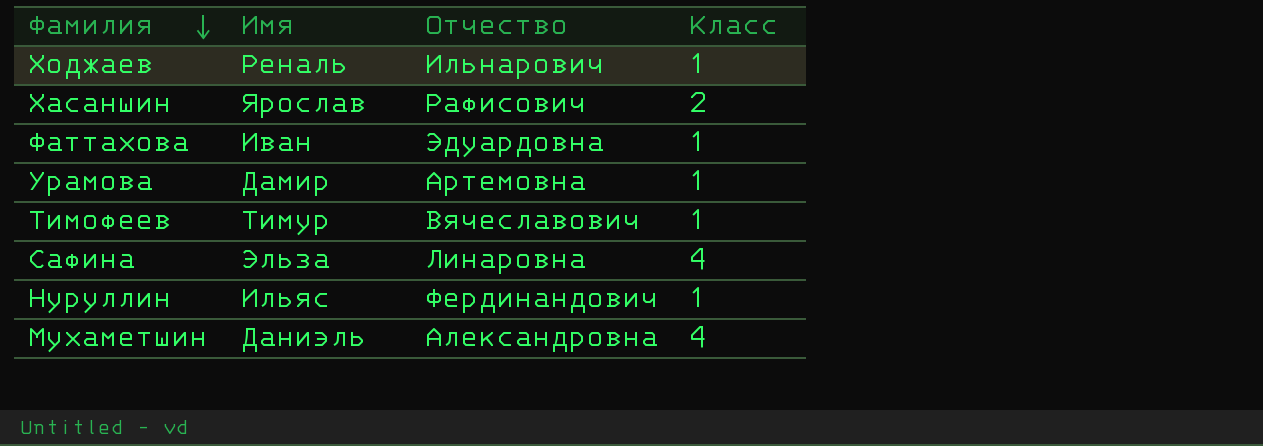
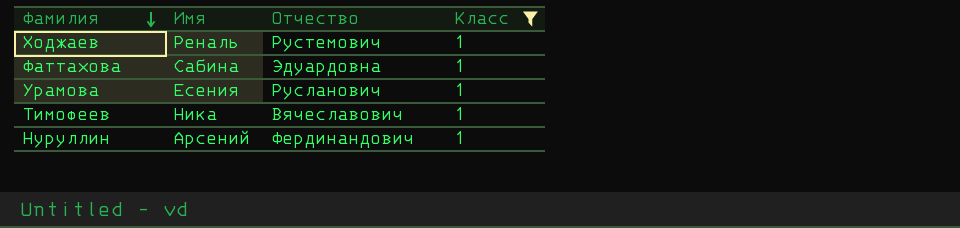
filter: none -> Класс = 1
Ходжаев | Отчество: Ильнарович -> Рустемович
Фаттахова | Имя: Иван -> Сабина
Урамова | Имя: Дамир -> Есения
Урамова | Отчество: Артемовна -> Русланович
Тимофеев | Имя: Тимур -> Ника
Нуруллин | Имя: Ильяс -> Арсений

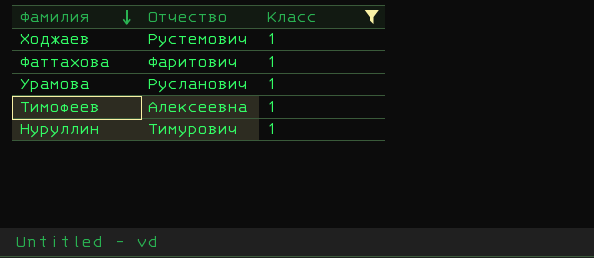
column Имя | position: 2 -> none
Фаттахова | Отчество: Эдуардовна -> Фаритович
Тимофеев | Отчество: Вячеславович -> Алексеевна
Нуруллин | Отчество: Фердинандович -> Тимурович

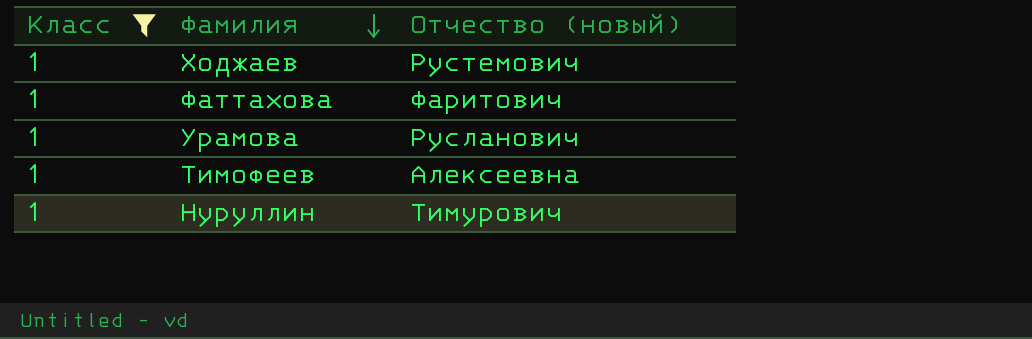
column Класс | position: 3 -> 1
column name: Отчество -> Отчество (новый)

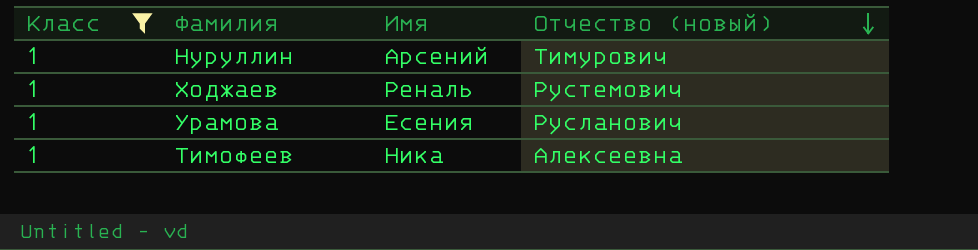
row order: Фамилия descending -> Отчество (новый) descending
column Имя | position: none -> 3
row Фаттахова: 1 | Фаритович -> none

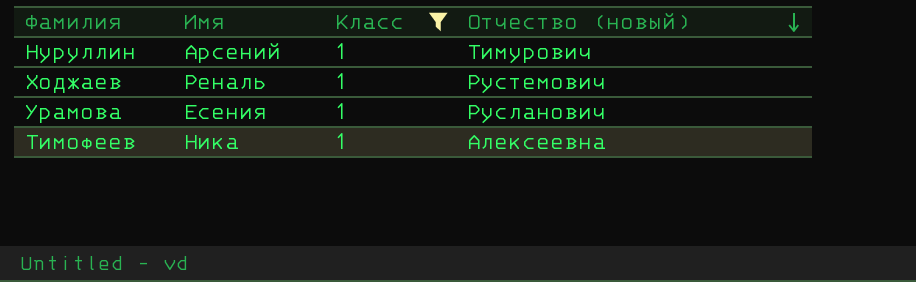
column Класс | position: 1 -> 3

